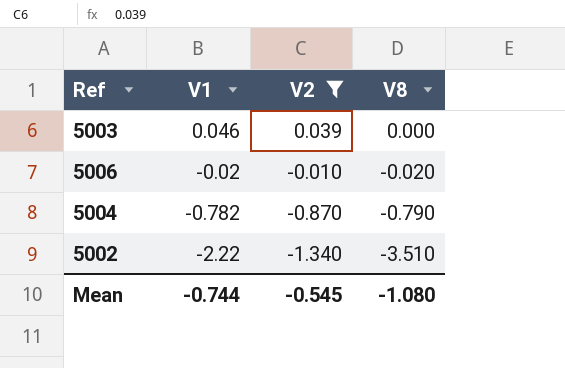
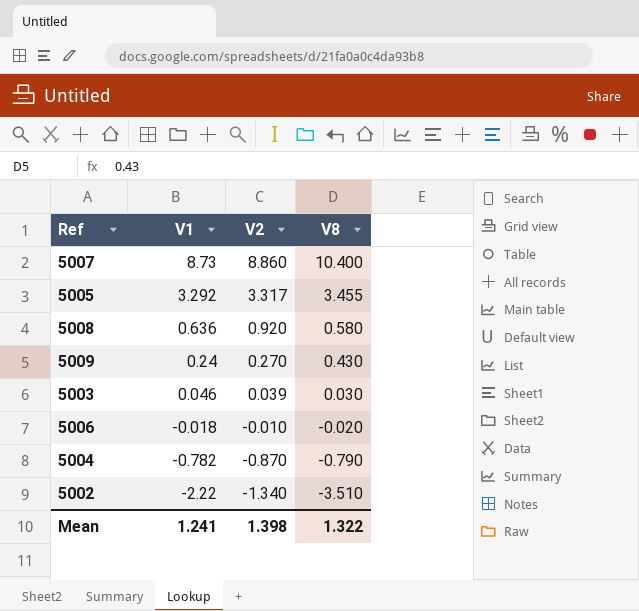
filter: V2 <= 0.039 -> none
5003 | V8: 0.000 -> 0.030
5006 | V1: -0.02 -> -0.018
Mean | V1: -0.744 -> 1.241
Mean | V2: -0.545 -> 1.398
Mean | V8: -1.080 -> 1.322

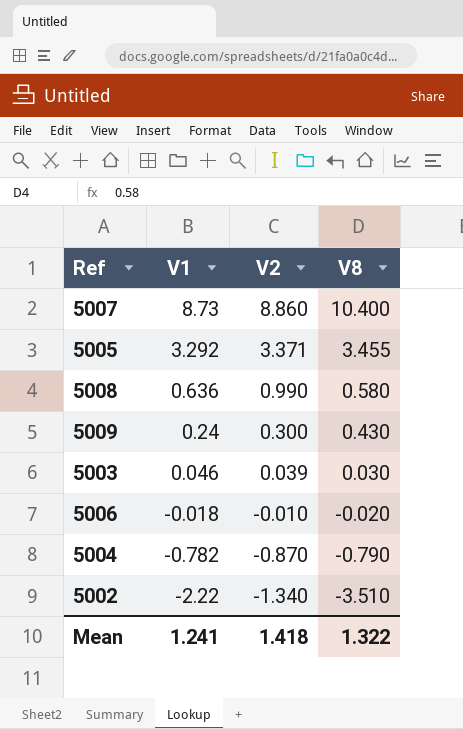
5005 | V2: 3.317 -> 3.371
5008 | V2: 0.920 -> 0.990
5009 | V2: 0.270 -> 0.300
Mean | V2: 1.398 -> 1.418

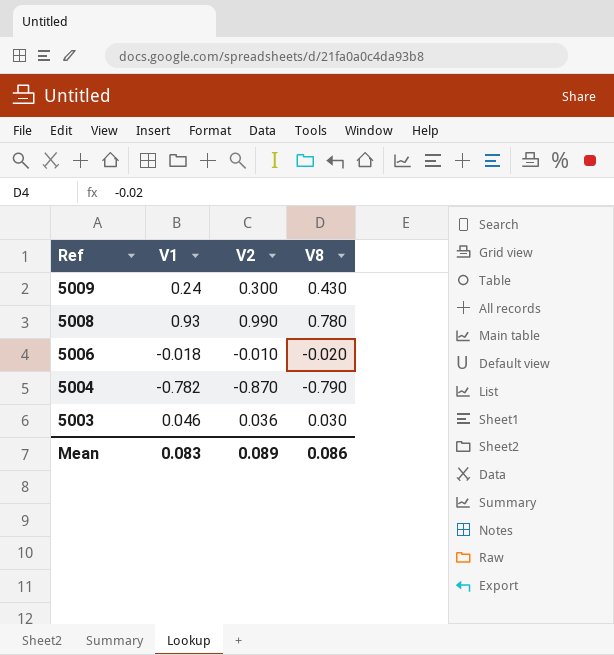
row order: V1 descending -> Ref descending
row 5007: 8.73 | 8.860 | 10.400 -> none
row 5005: 3.292 | 3.371 | 3.455 -> none
row 5002: -2.22 | -1.340 | -3.510 -> none
5008 | V1: 0.636 -> 0.93
5008 | V8: 0.580 -> 0.780
5003 | V2: 0.039 -> 0.036
Mean | V1: 1.241 -> 0.083
Mean | V2: 1.418 -> 0.089
Mean | V8: 1.322 -> 0.086

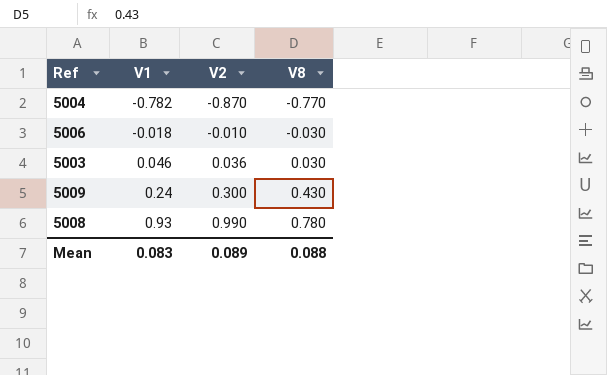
row order: Ref descending -> V1 ascending
5004 | V8: -0.790 -> -0.770
5006 | V8: -0.020 -> -0.030
Mean | V8: 0.086 -> 0.088

